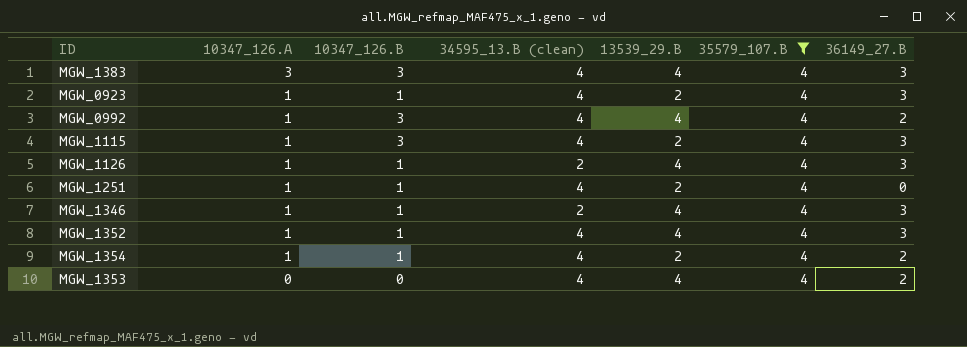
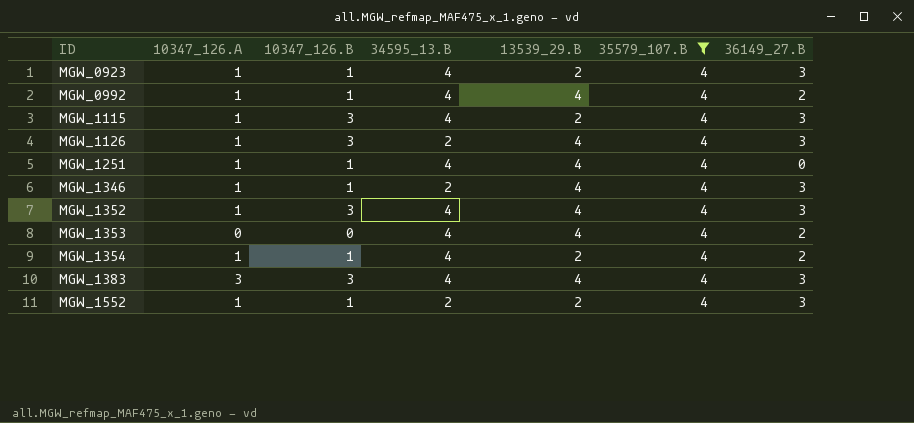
row order: 10347_126.A descending -> ID ascending
column name: 34595_13.B (clean) -> 34595_13.B
MGW_0992 | 10347_126.B: 3 -> 1
MGW_1126 | 10347_126.B: 1 -> 3
MGW_1251 | 13539_29.B: 2 -> 4
MGW_1352 | 10347_126.B: 1 -> 3
row MGW_1552: none -> 1 | 1 | 2 | 2 | 4 | 3

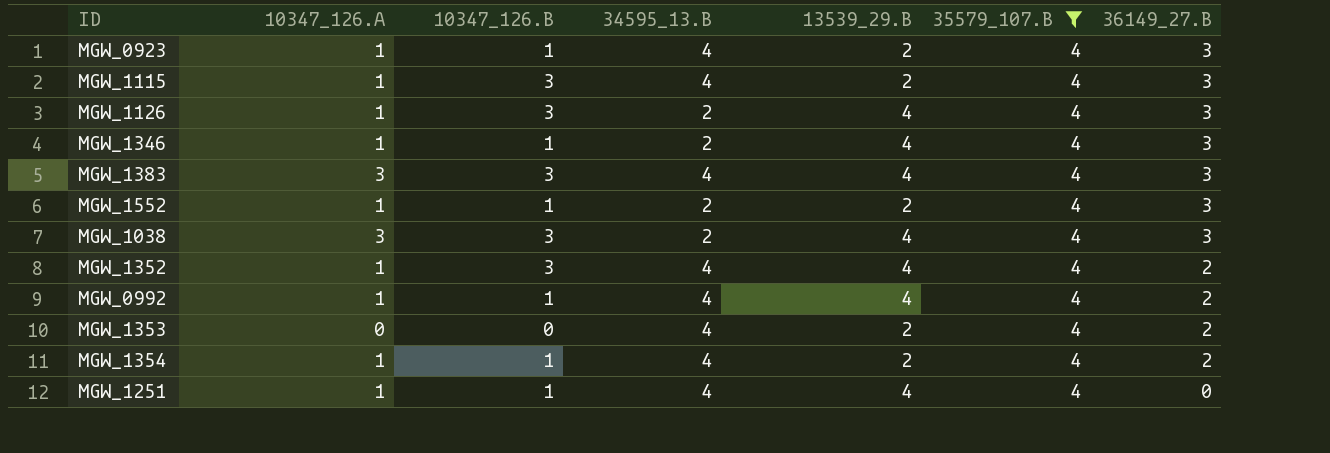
row order: ID ascending -> 36149_27.B descending
row MGW_1038: none -> 3 | 3 | 2 | 4 | 4 | 3
MGW_1352 | 36149_27.B: 3 -> 2
MGW_1353 | 13539_29.B: 4 -> 2

